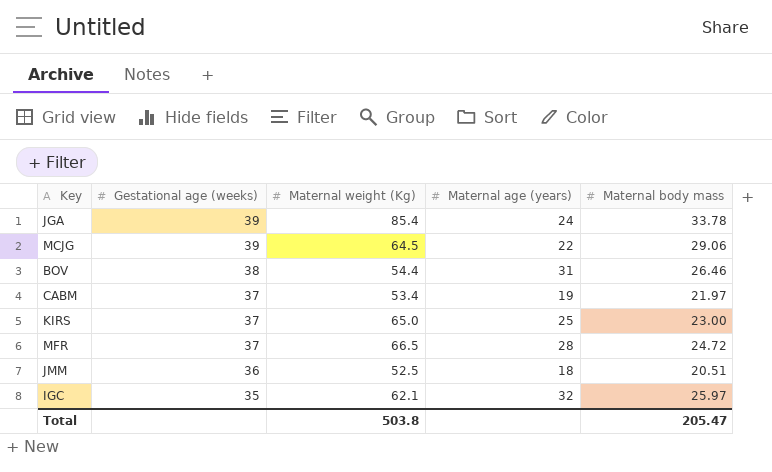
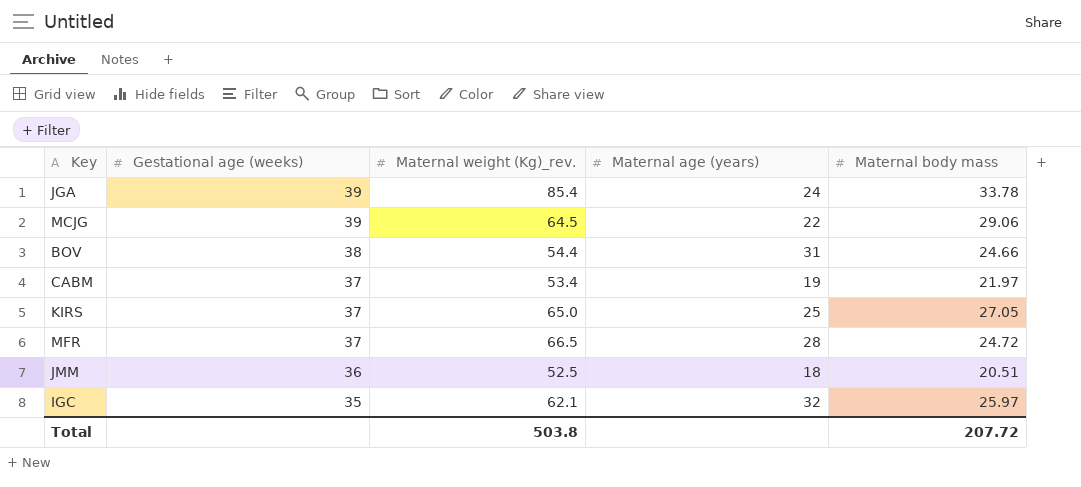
column name: Maternal weight (Kg) -> Maternal weight (Kg)_rev.
BOV | Maternal body mass: 26.46 -> 24.66
KIRS | Maternal body mass: 23.00 -> 27.05
Total | Maternal body mass: 205.47 -> 207.72

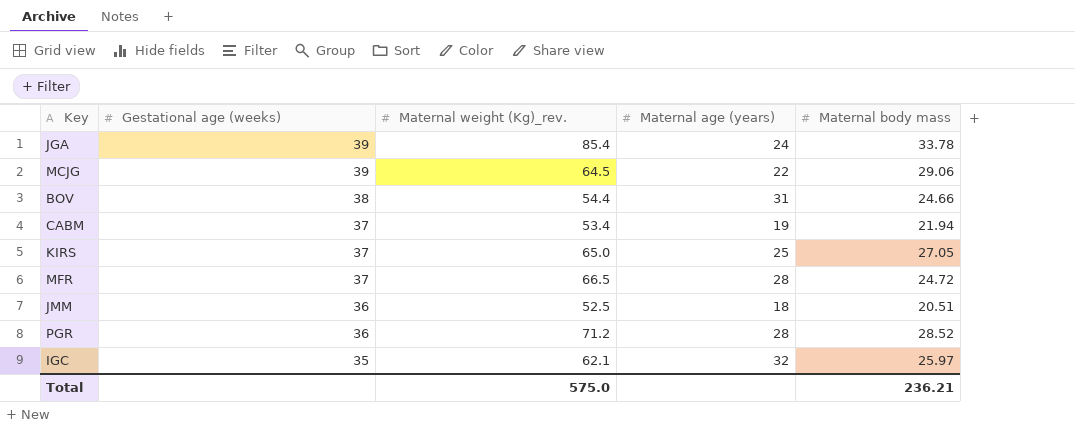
CABM | Maternal body mass: 21.97 -> 21.94
row PGR: none -> 36 | 71.2 | 28 | 28.52
Total | Maternal weight (Kg)_rev.: 503.8 -> 575.0
Total | Maternal body mass: 207.72 -> 236.21

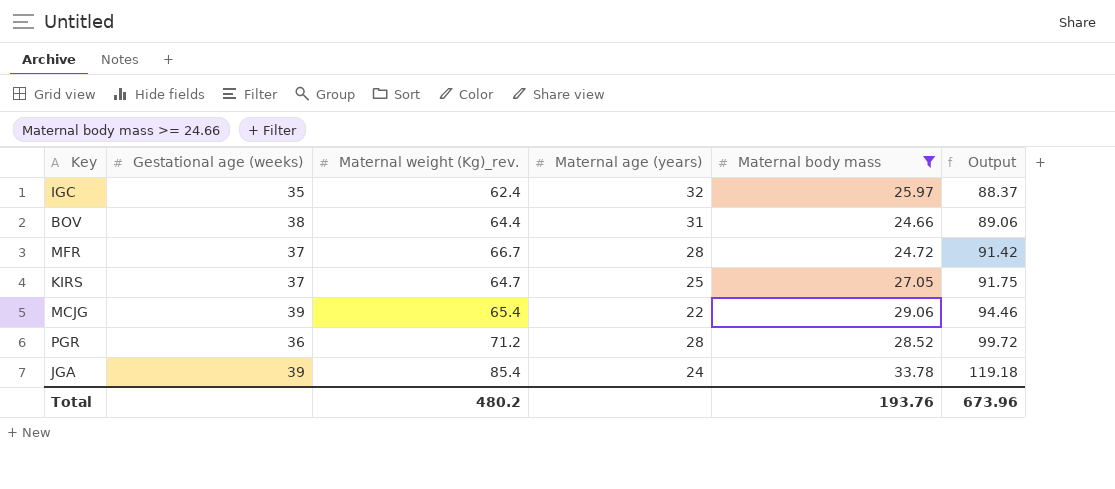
filter: none -> Maternal body mass >= 24.66
row order: Gestational age (weeks) descending -> Output ascending
column Output | formula: none -> [Maternal weight (Kg)_rev.] + [Maternal body mass]
IGC | Maternal weight (Kg)_rev.: 62.1 -> 62.4
BOV | Maternal weight (Kg)_rev.: 54.4 -> 64.4
MFR | Maternal weight (Kg)_rev.: 66.5 -> 66.7
KIRS | Maternal weight (Kg)_rev.: 65.0 -> 64.7
MCJG | Maternal weight (Kg)_rev.: 64.5 -> 65.4
Total | Maternal weight (Kg)_rev.: 575.0 -> 480.2
Total | Maternal body mass: 236.21 -> 193.76

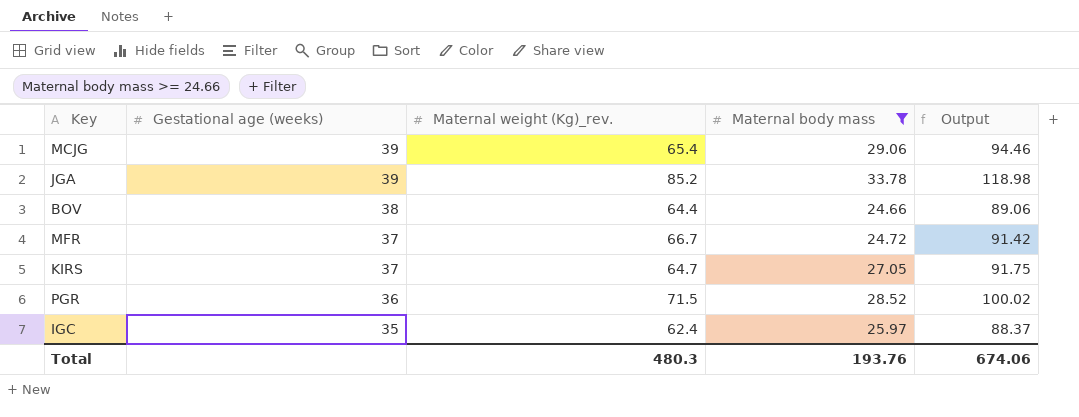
row order: Output ascending -> Gestational age (weeks) descending
column Maternal age (years) | position: 4 -> none
JGA | Maternal weight (Kg)_rev.: 85.4 -> 85.2
JGA | Output: 119.18 -> 118.98
PGR | Maternal weight (Kg)_rev.: 71.2 -> 71.5
PGR | Output: 99.72 -> 100.02
Total | Maternal weight (Kg)_rev.: 480.2 -> 480.3
Total | Output: 673.96 -> 674.06

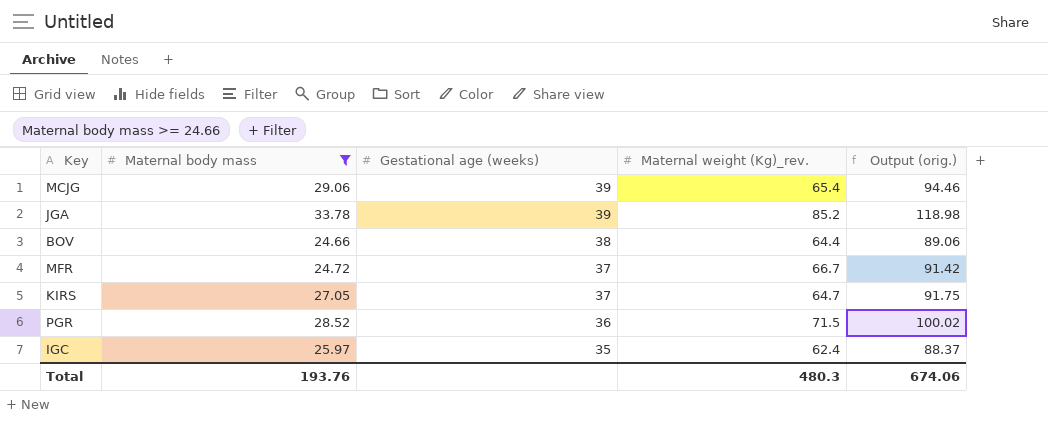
column Maternal body mass | position: 4 -> 2
column name: Output -> Output (orig.)

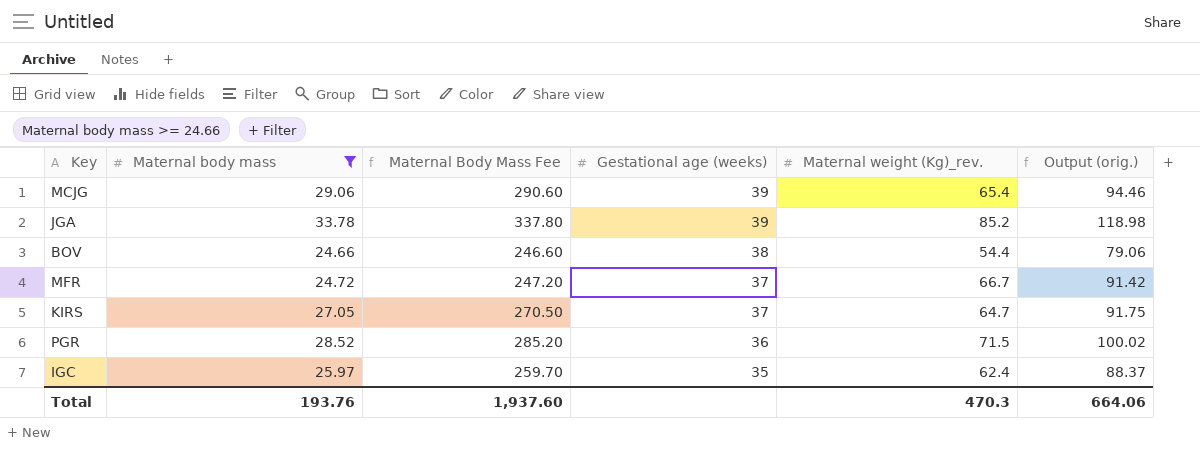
column Maternal Body Mass Fee | formula: none -> [Maternal body mass] * 10
BOV | Maternal weight (Kg)_rev.: 64.4 -> 54.4
BOV | Output (orig.): 89.06 -> 79.06
Total | Maternal weight (Kg)_rev.: 480.3 -> 470.3
Total | Output (orig.): 674.06 -> 664.06

